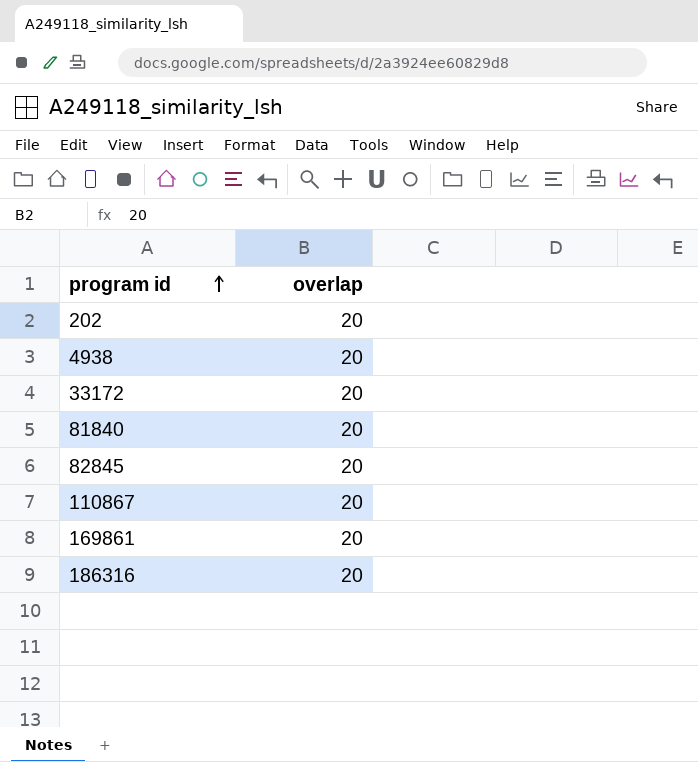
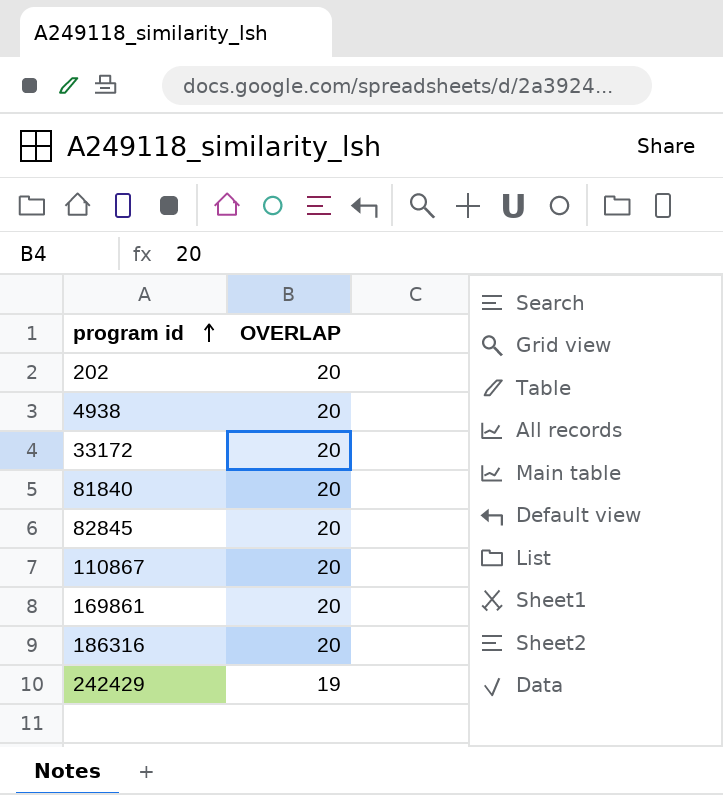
column name: overlap -> OVERLAP
row 242429: none -> 19

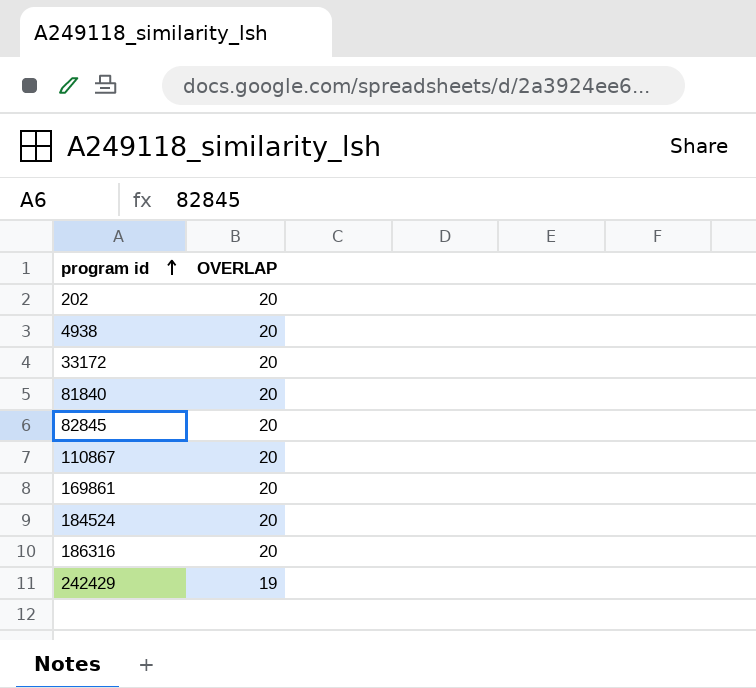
row 184524: none -> 20

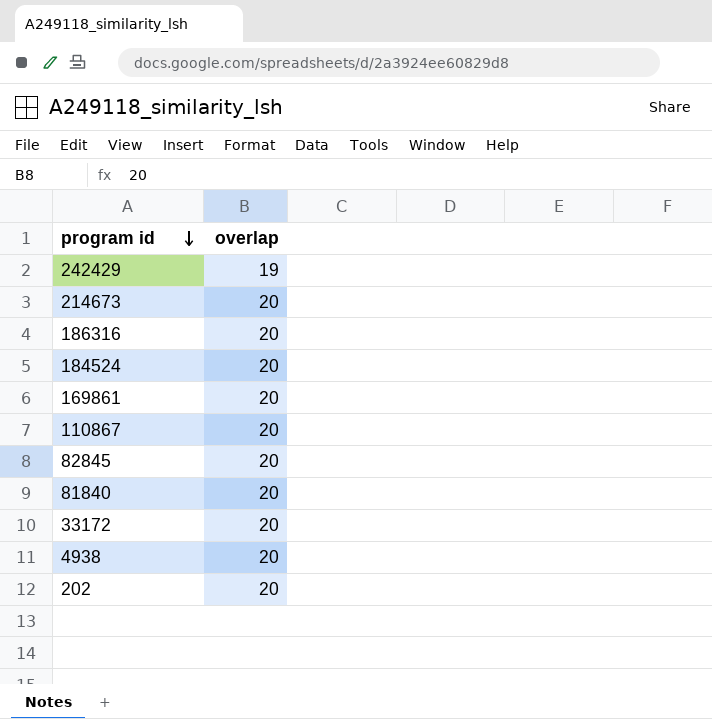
row order: program id ascending -> program id descending
column name: OVERLAP -> overlap
row 214673: none -> 20

